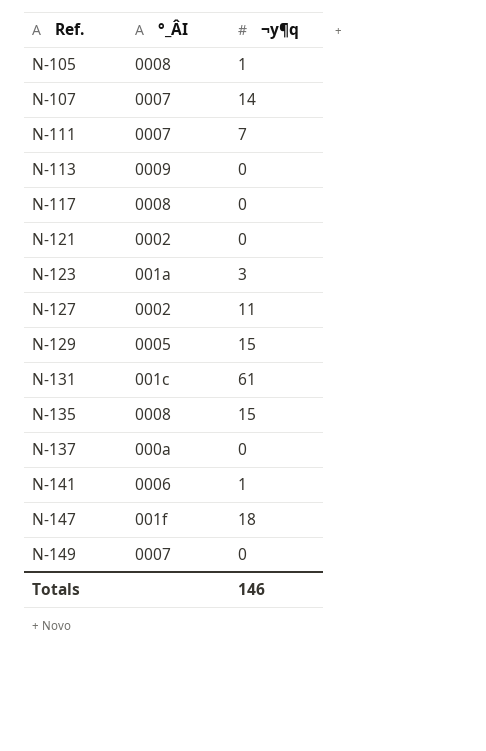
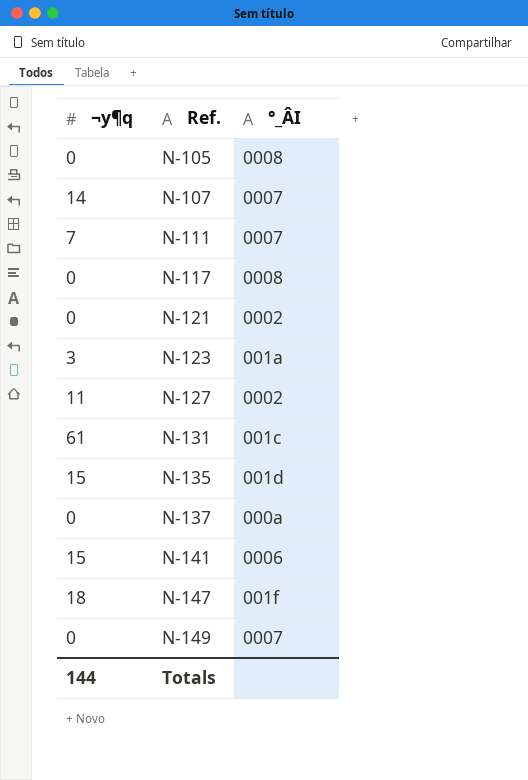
column ¬y¶q | position: 3 -> 1
row N-113: 0009 | 0 -> none
row N-129: 0005 | 15 -> none
N-105 | ¬y¶q: 1 -> 0
N-135 | °_ÂI: 0008 -> 001d
N-141 | ¬y¶q: 1 -> 15
Totals | ¬y¶q: 146 -> 144

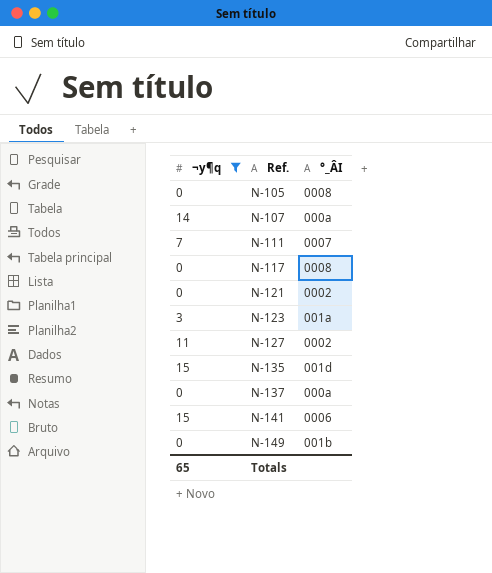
filter: none -> ¬y¶q <= 15
N-107 | °_ÂI: 0007 -> 000a
N-149 | °_ÂI: 0007 -> 001b
Totals | ¬y¶q: 144 -> 65

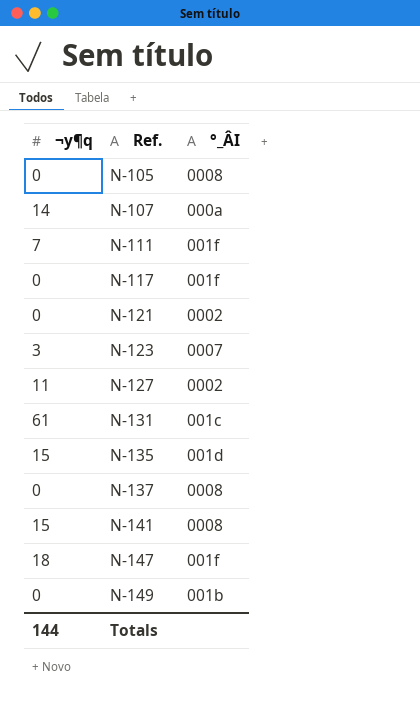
filter: ¬y¶q <= 15 -> none
N-111 | °_ÂI: 0007 -> 001f
N-117 | °_ÂI: 0008 -> 001f
N-123 | °_ÂI: 001a -> 0007
N-137 | °_ÂI: 000a -> 0008
N-141 | °_ÂI: 0006 -> 0008
Totals | ¬y¶q: 65 -> 144

